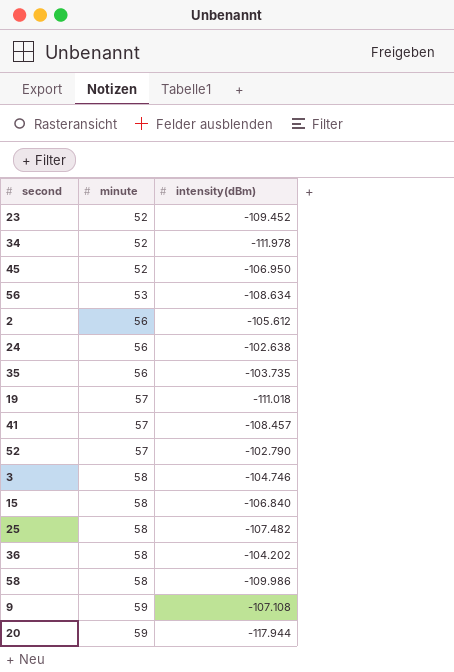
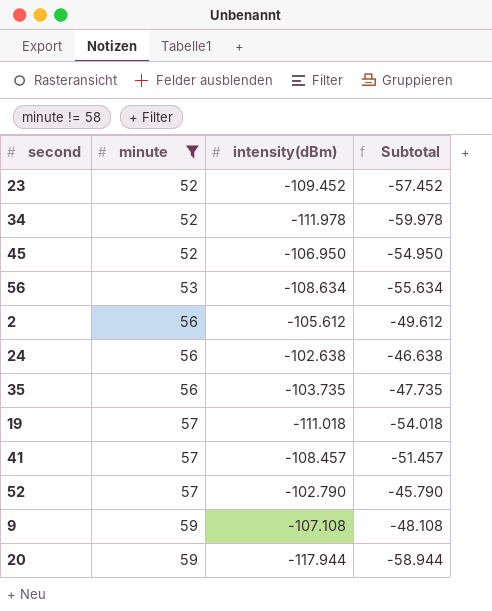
filter: none -> minute != 58
column Subtotal | formula: none -> [minute] + [intensity(dBm)]

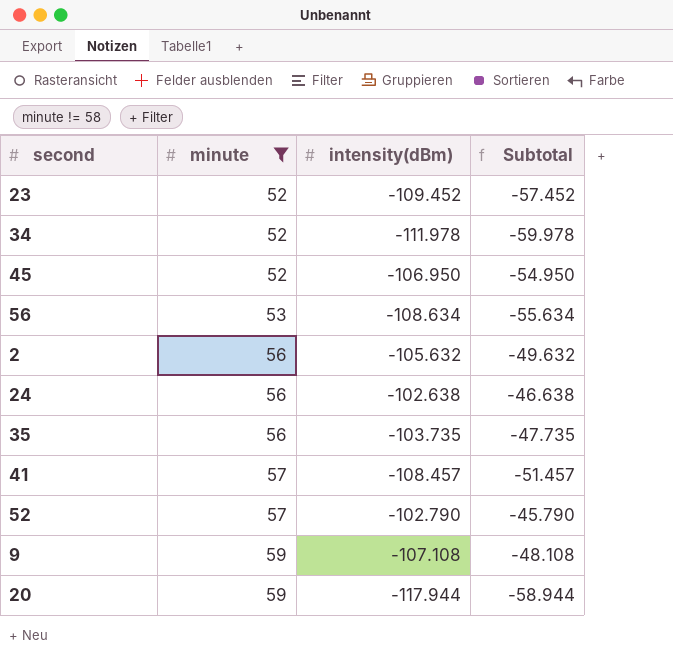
row 19: 57 | -111.018 | -54.018 -> none
2 | intensity(dBm): -105.612 -> -105.632
2 | Subtotal: -49.612 -> -49.632

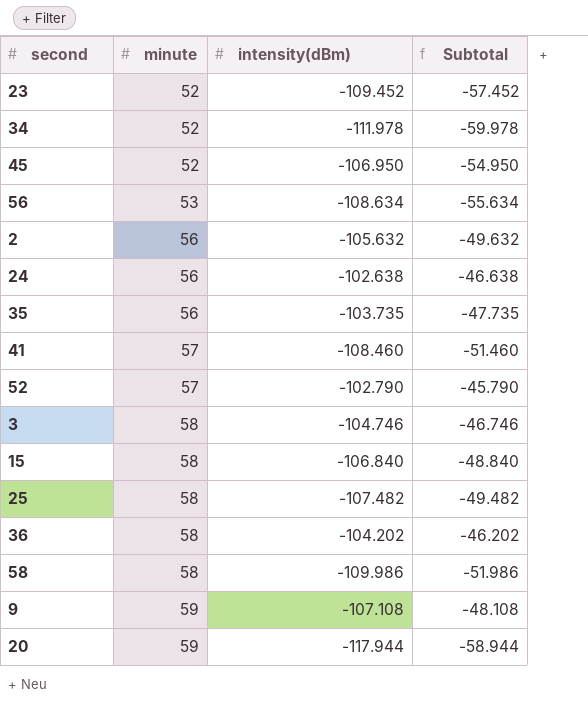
filter: minute != 58 -> none
41 | intensity(dBm): -108.457 -> -108.460
41 | Subtotal: -51.457 -> -51.460

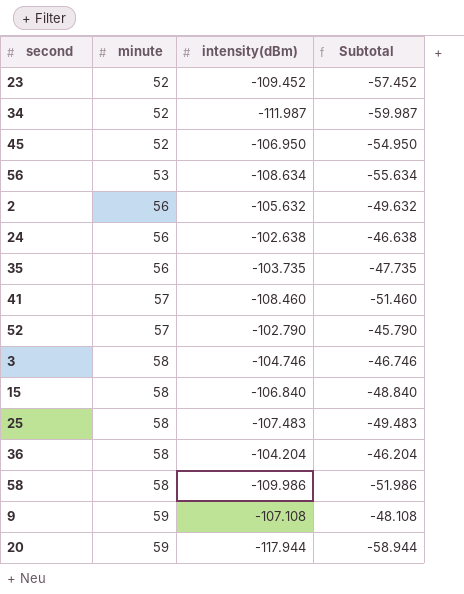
34 | intensity(dBm): -111.978 -> -111.987
34 | Subtotal: -59.978 -> -59.987
25 | intensity(dBm): -107.482 -> -107.483
25 | Subtotal: -49.482 -> -49.483
36 | intensity(dBm): -104.202 -> -104.204
36 | Subtotal: -46.202 -> -46.204

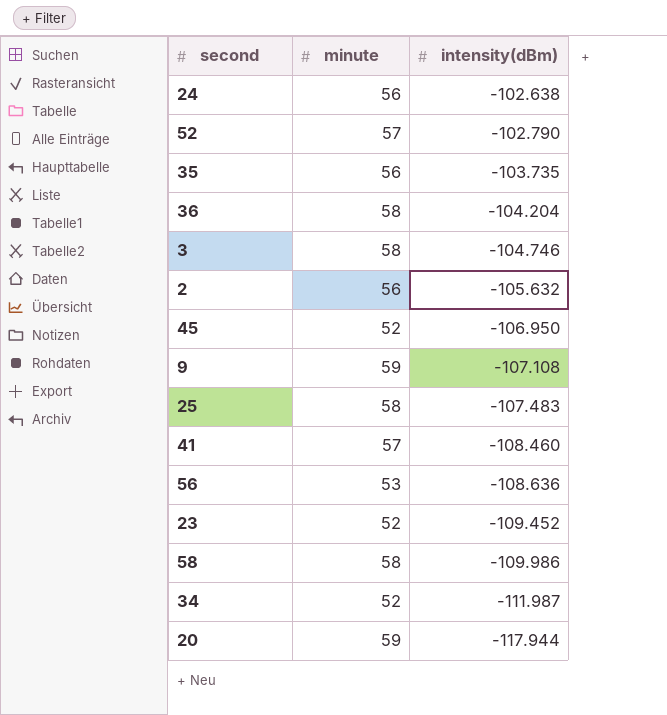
row order: minute ascending -> intensity(dBm) descending
column Subtotal | formula: [minute] + [intensity(dBm)] -> none
row 15: 58 | -106.840 | -48.840 -> none
56 | intensity(dBm): -108.634 -> -108.636

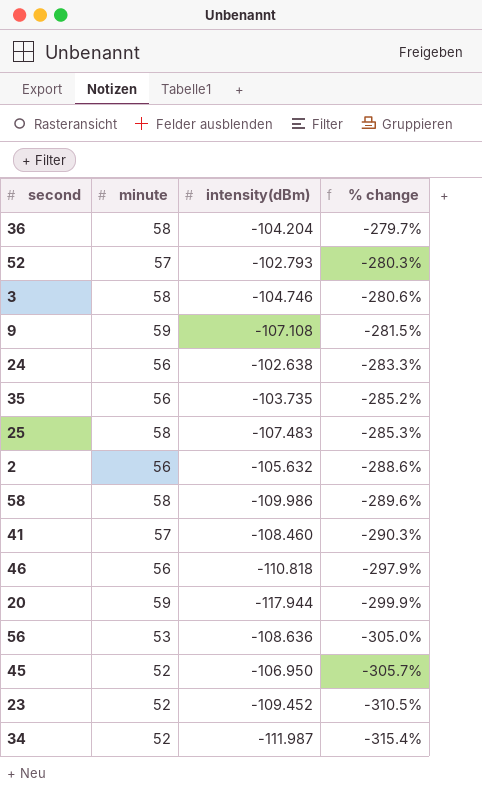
row order: intensity(dBm) descending -> % change descending
column % change | formula: none -> ([intensity(dBm)] - [minute]) / [minute]
52 | intensity(dBm): -102.790 -> -102.793
row 46: none -> 56 | -110.818 | -297.9%

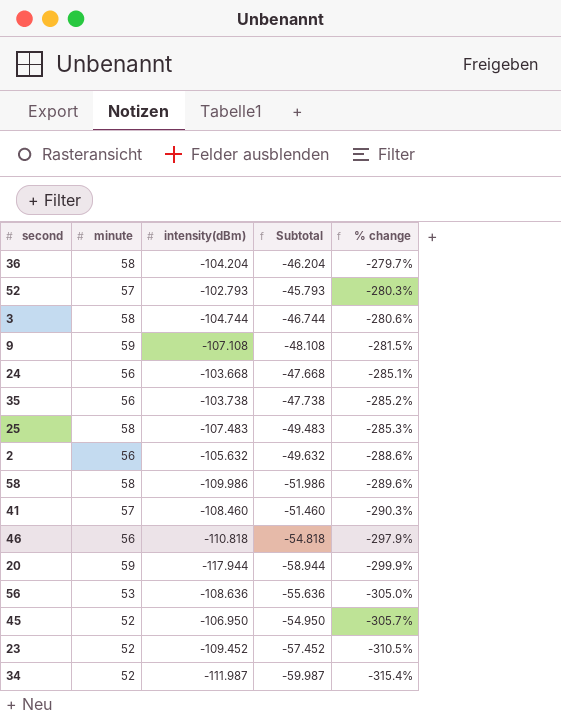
column Subtotal | formula: none -> [minute] + [intensity(dBm)]
3 | intensity(dBm): -104.746 -> -104.744
24 | intensity(dBm): -102.638 -> -103.668
24 | % change: -283.3% -> -285.1%
35 | intensity(dBm): -103.735 -> -103.738

